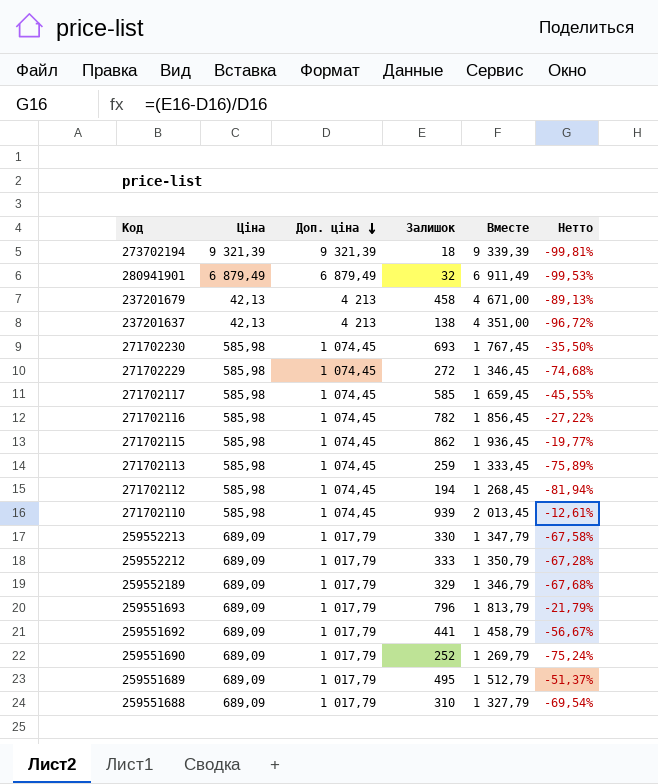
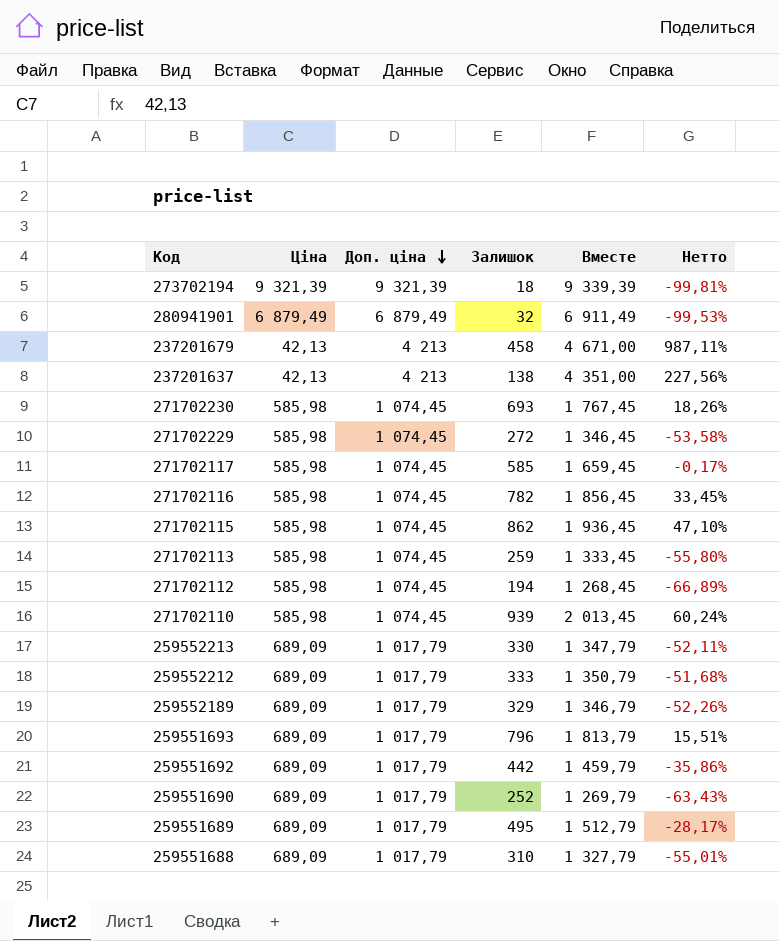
column Нетто | formula: ([Залишок] - [Доп. ціна]) / [Доп. ціна] -> ([Залишок] - [Ціна]) / [Ціна]
259551692 | Залишок: 441 -> 442
259551692 | Вместе: 1 458,79 -> 1 459,79

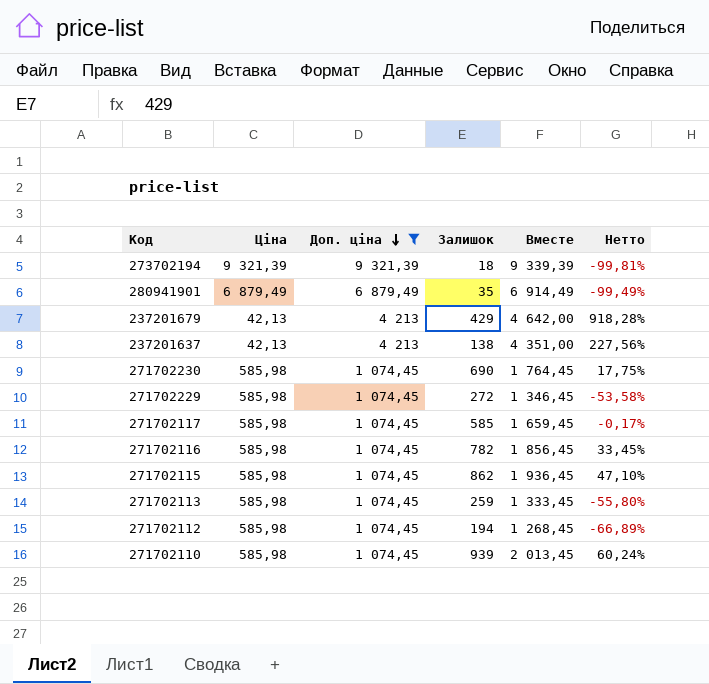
filter: none -> Доп. ціна != 1 017,79
280941901 | Залишок: 32 -> 35
280941901 | Вместе: 6 911,49 -> 6 914,49
280941901 | Нетто: -99,53% -> -99,49%
237201679 | Залишок: 458 -> 429
237201679 | Вместе: 4 671,00 -> 4 642,00
237201679 | Нетто: 987,11% -> 918,28%
271702230 | Залишок: 693 -> 690
271702230 | Вместе: 1 767,45 -> 1 764,45
271702230 | Нетто: 18,26% -> 17,75%

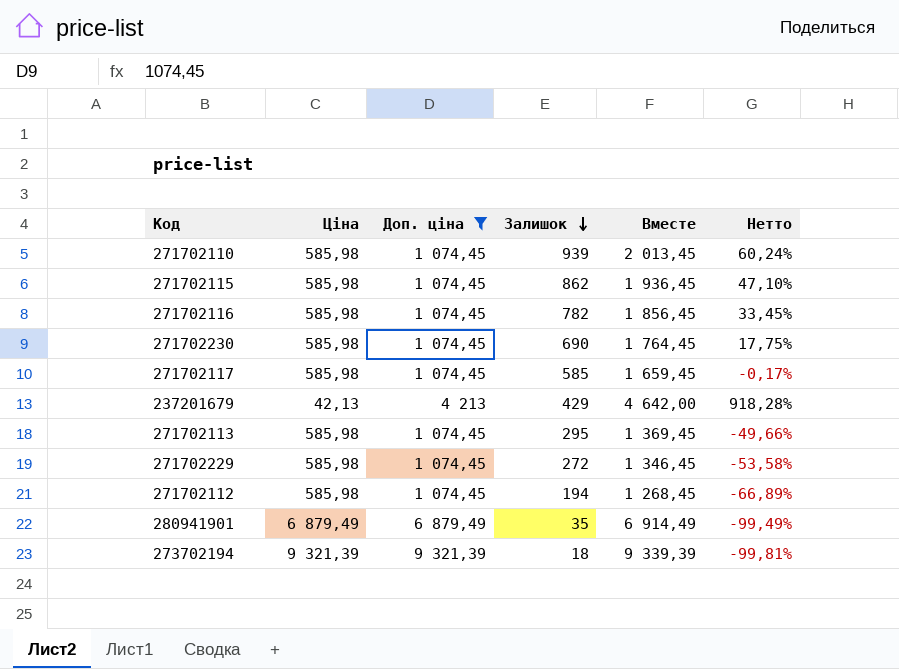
row order: Доп. ціна descending -> Залишок descending
row 237201637: 42,13 | 4 213 | 138 | 4 351,00 | 227,56% -> none
271702113 | Залишок: 259 -> 295
271702113 | Вместе: 1 333,45 -> 1 369,45
271702113 | Нетто: -55,80% -> -49,66%

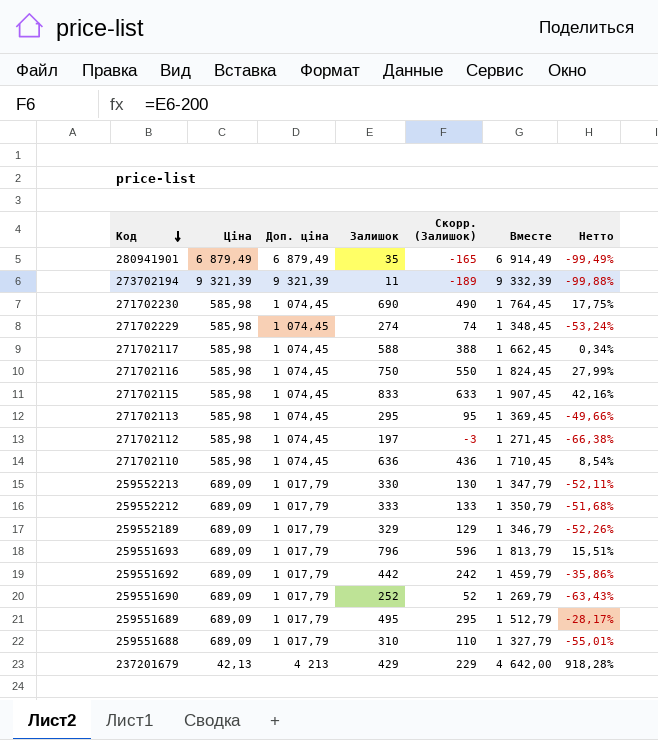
filter: Доп. ціна != 1 017,79 -> none
row order: Залишок descending -> Код descending
column Скорр. (Залишок) | formula: none -> [Залишок] - 200
273702194 | Залишок: 18 -> 11
273702194 | Вместе: 9 339,39 -> 9 332,39
273702194 | Нетто: -99,81% -> -99,88%
271702229 | Залишок: 272 -> 274
271702229 | Вместе: 1 346,45 -> 1 348,45
271702229 | Нетто: -53,58% -> -53,24%
271702117 | Залишок: 585 -> 588
271702117 | Вместе: 1 659,45 -> 1 662,45
271702117 | Нетто: -0,17% -> 0,34%
271702116 | Залишок: 782 -> 750
271702116 | Вместе: 1 856,45 -> 1 824,45
271702116 | Нетто: 33,45% -> 27,99%
271702115 | Залишок: 862 -> 833
271702115 | Вместе: 1 936,45 -> 1 907,45
271702115 | Нетто: 47,10% -> 42,16%
271702112 | Залишок: 194 -> 197
271702112 | Вместе: 1 268,45 -> 1 271,45
271702112 | Нетто: -66,89% -> -66,38%
271702110 | Залишок: 939 -> 636
271702110 | Вместе: 2 013,45 -> 1 710,45
271702110 | Нетто: 60,24% -> 8,54%

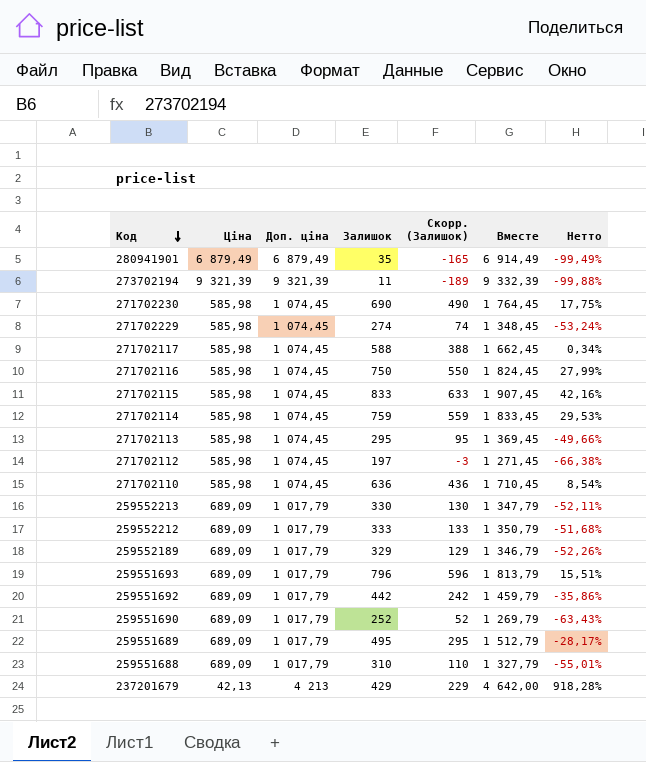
row 271702114: none -> 585,98 | 1 074,45 | 759 | 559 | 1 833,45 | 29,53%

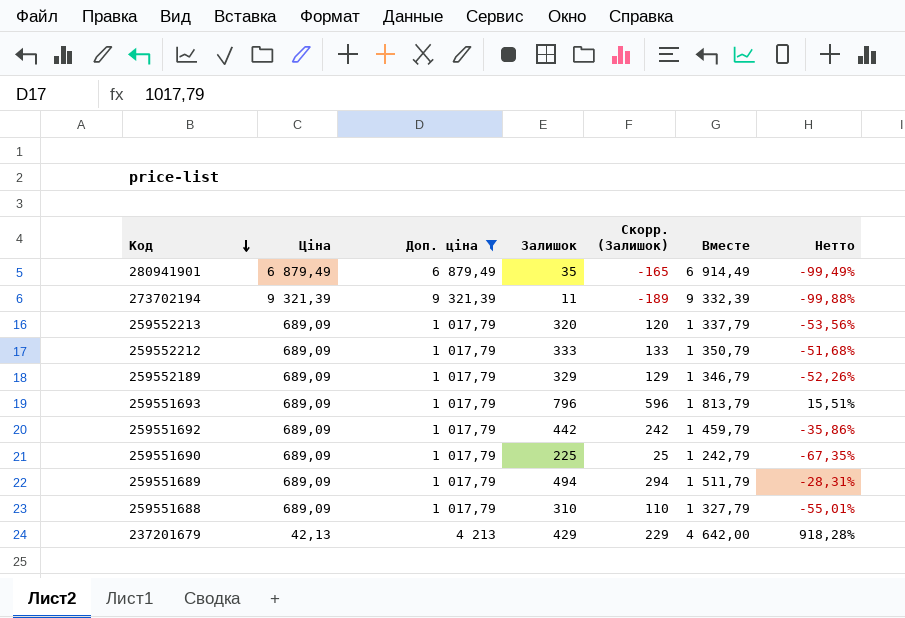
filter: none -> Доп. ціна != 1 074,45
259552213 | Залишок: 330 -> 320
259552213 | Скорр. (Залишок): 130 -> 120
259552213 | Вместе: 1 347,79 -> 1 337,79
259552213 | Нетто: -52,11% -> -53,56%
259551690 | Залишок: 252 -> 225
259551690 | Скорр. (Залишок): 52 -> 25
259551690 | Вместе: 1 269,79 -> 1 242,79
259551690 | Нетто: -63,43% -> -67,35%
259551689 | Залишок: 495 -> 494
259551689 | Скорр. (Залишок): 295 -> 294
259551689 | Вместе: 1 512,79 -> 1 511,79
259551689 | Нетто: -28,17% -> -28,31%

